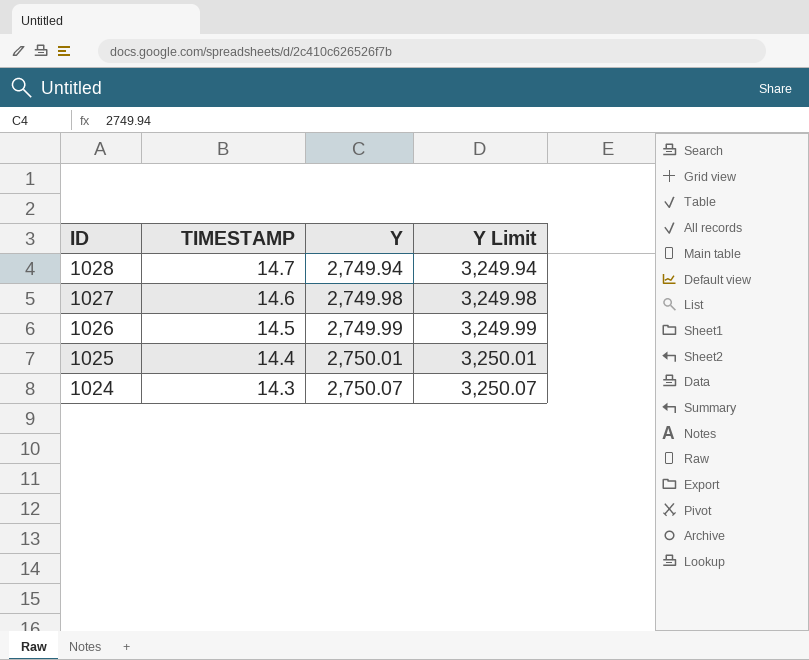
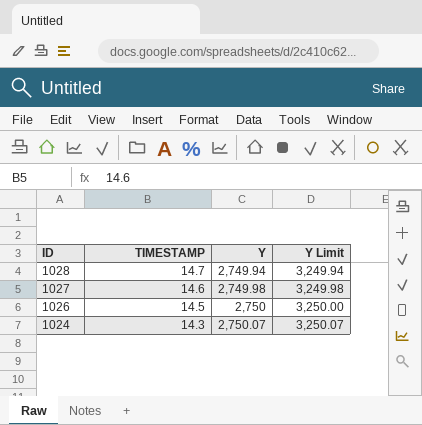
row 1025: 14.4 | 2,750.01 | 3,250.01 -> none
1026 | Y: 2,749.99 -> 2,750
1026 | Y Limit: 3,249.99 -> 3,250.00

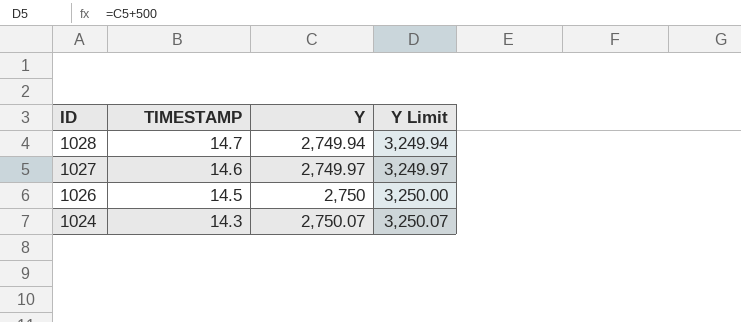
1027 | Y: 2,749.98 -> 2,749.97
1027 | Y Limit: 3,249.98 -> 3,249.97

